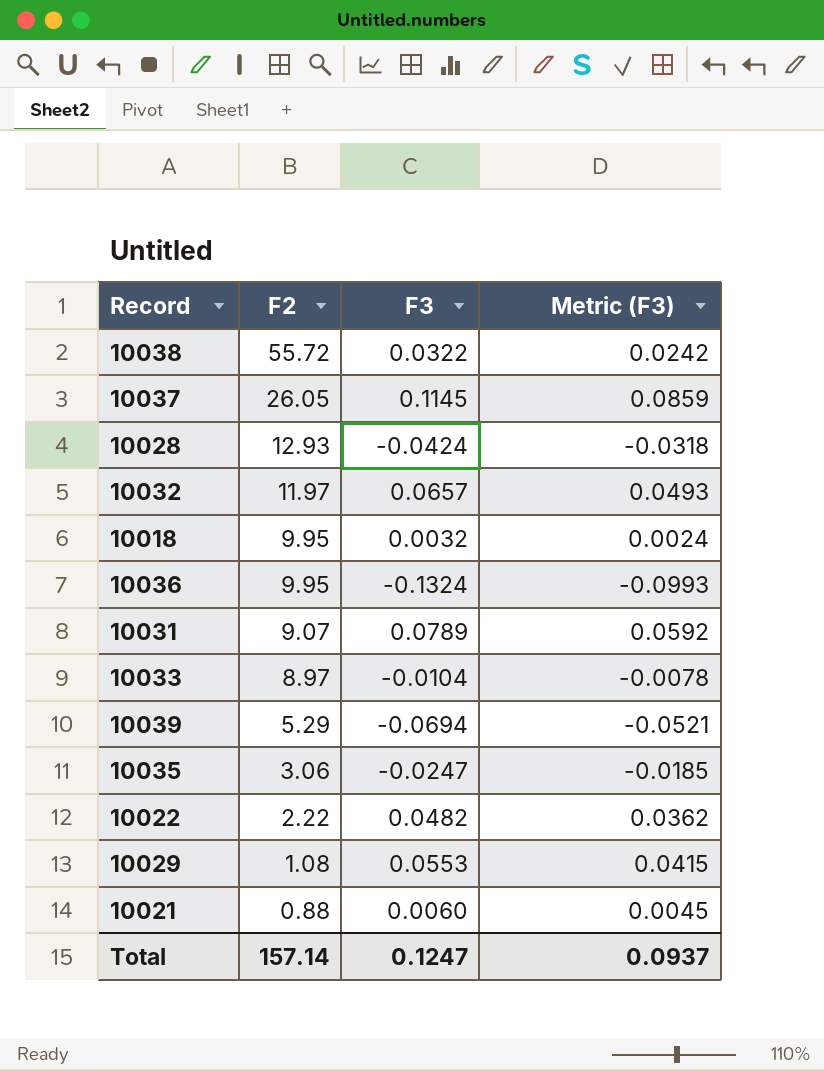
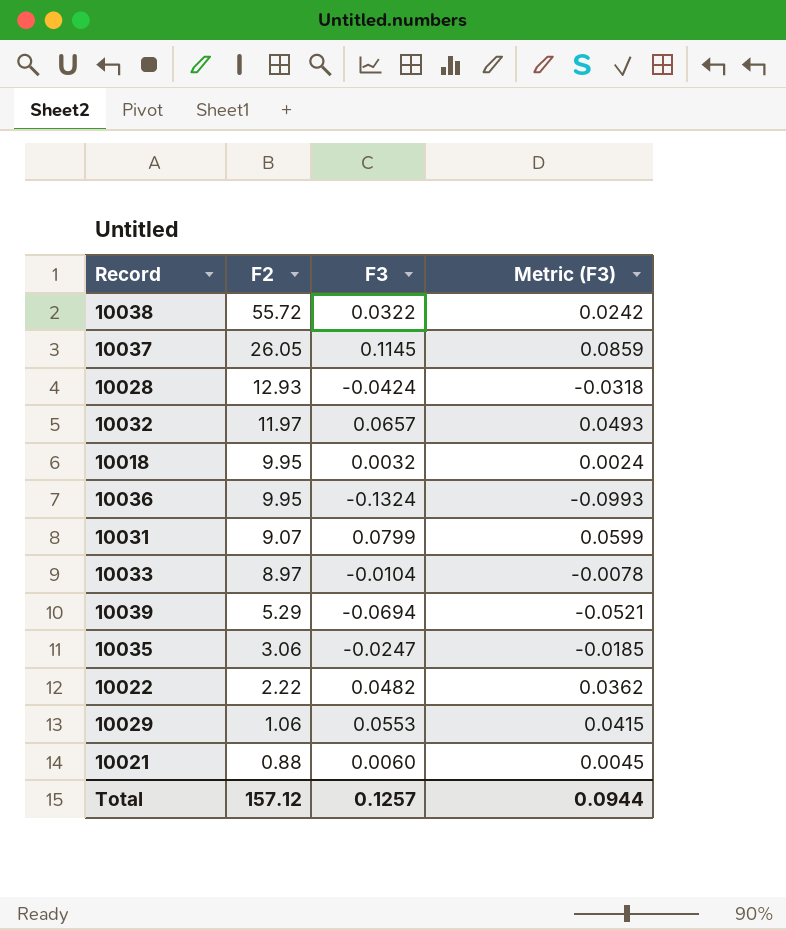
10031 | F3: 0.0789 -> 0.0799
10031 | Metric (F3): 0.0592 -> 0.0599
10029 | F2: 1.08 -> 1.06
Total | F2: 157.14 -> 157.12
Total | F3: 0.1247 -> 0.1257
Total | Metric (F3): 0.0937 -> 0.0944

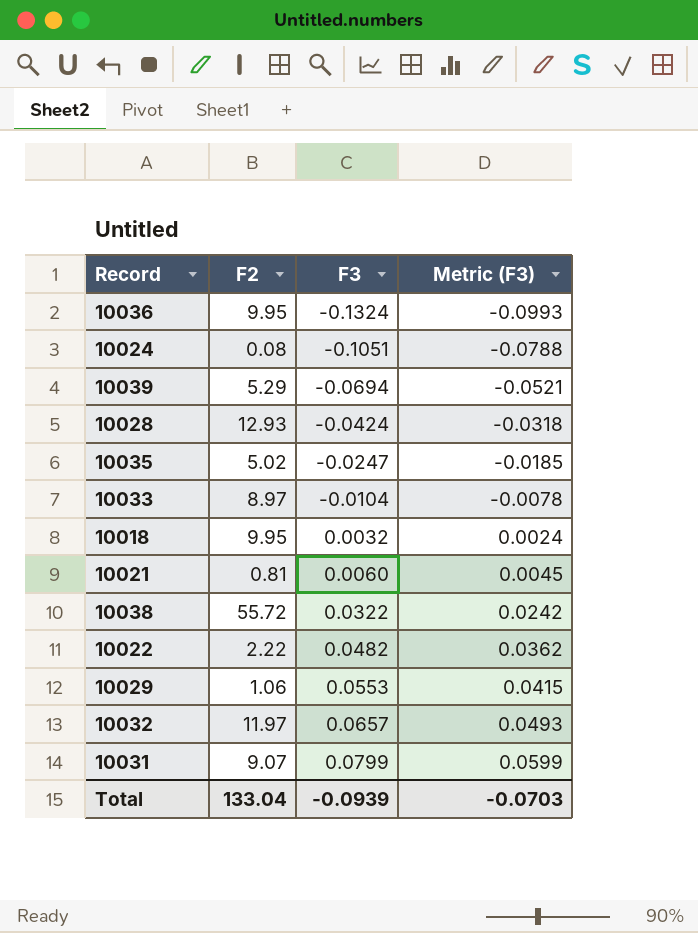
row order: F2 descending -> F3 ascending
row 10037: 26.05 | 0.1145 | 0.0859 -> none
row 10024: none -> 0.08 | -0.1051 | -0.0788
10035 | F2: 3.06 -> 5.02
10021 | F2: 0.88 -> 0.81
Total | F2: 157.12 -> 133.04
Total | F3: 0.1257 -> -0.0939
Total | Metric (F3): 0.0944 -> -0.0703

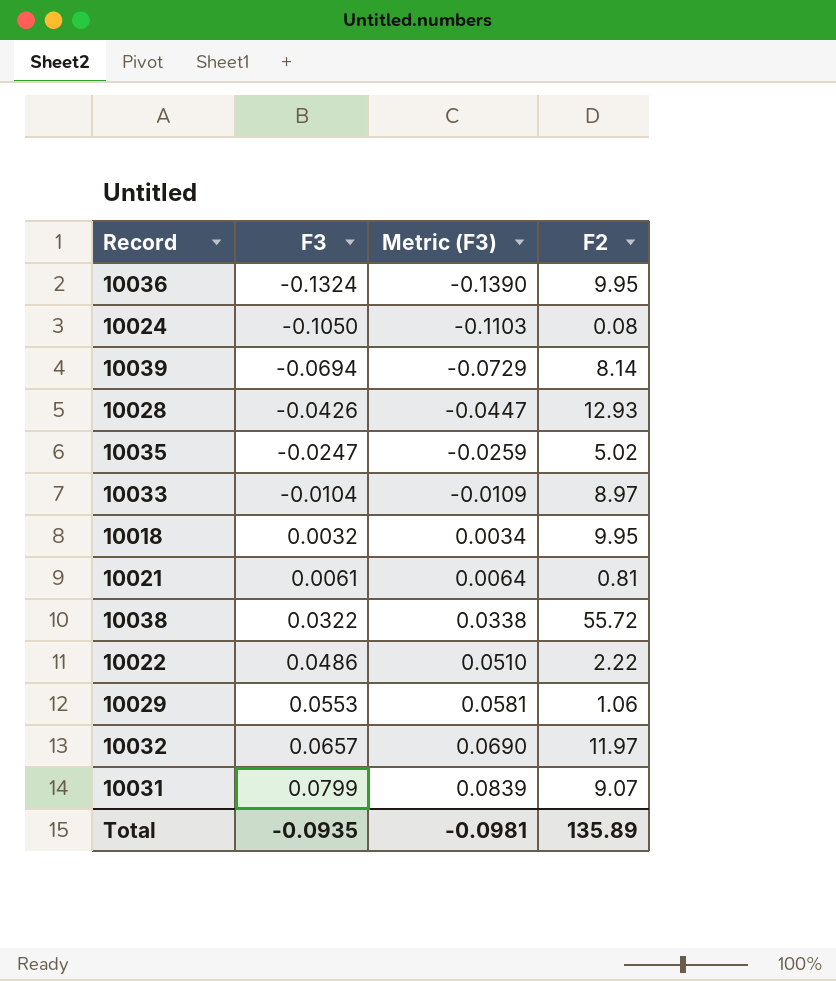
column Metric (F3) | formula: [F3] * 0.75 -> [F3] * 1.05
column F2 | position: 2 -> 4
10024 | F3: -0.1051 -> -0.1050
10039 | F2: 5.29 -> 8.14
10028 | F3: -0.0424 -> -0.0426
10021 | F3: 0.0060 -> 0.0061
10022 | F3: 0.0482 -> 0.0486
Total | F3: -0.0939 -> -0.0935
Total | Metric (F3): -0.0703 -> -0.0981
Total | F2: 133.04 -> 135.89

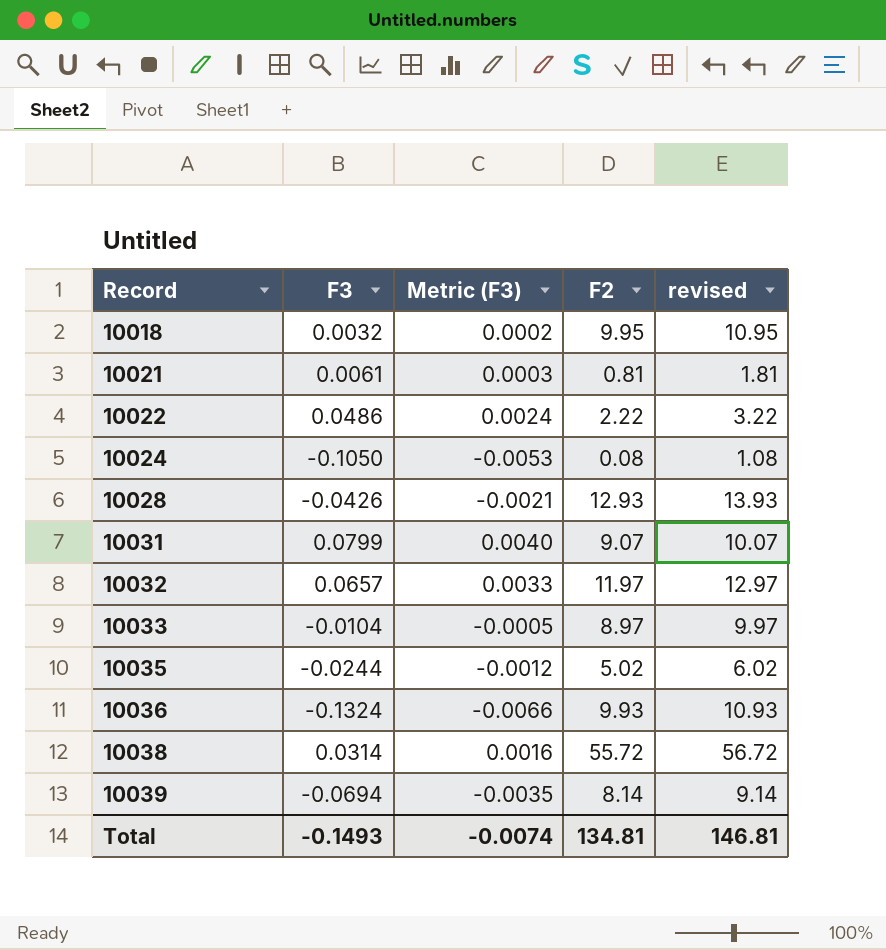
row order: F3 ascending -> Record ascending
column Metric (F3) | formula: [F3] * 1.05 -> [F3] * 0.05
column revised | formula: none -> [F2] + 1
row 10029: 0.0553 | 0.0581 | 1.06 -> none
10035 | F3: -0.0247 -> -0.0244
10036 | F2: 9.95 -> 9.93
10038 | F3: 0.0322 -> 0.0314
Total | F3: -0.0935 -> -0.1493
Total | Metric (F3): -0.0981 -> -0.0074
Total | F2: 135.89 -> 134.81

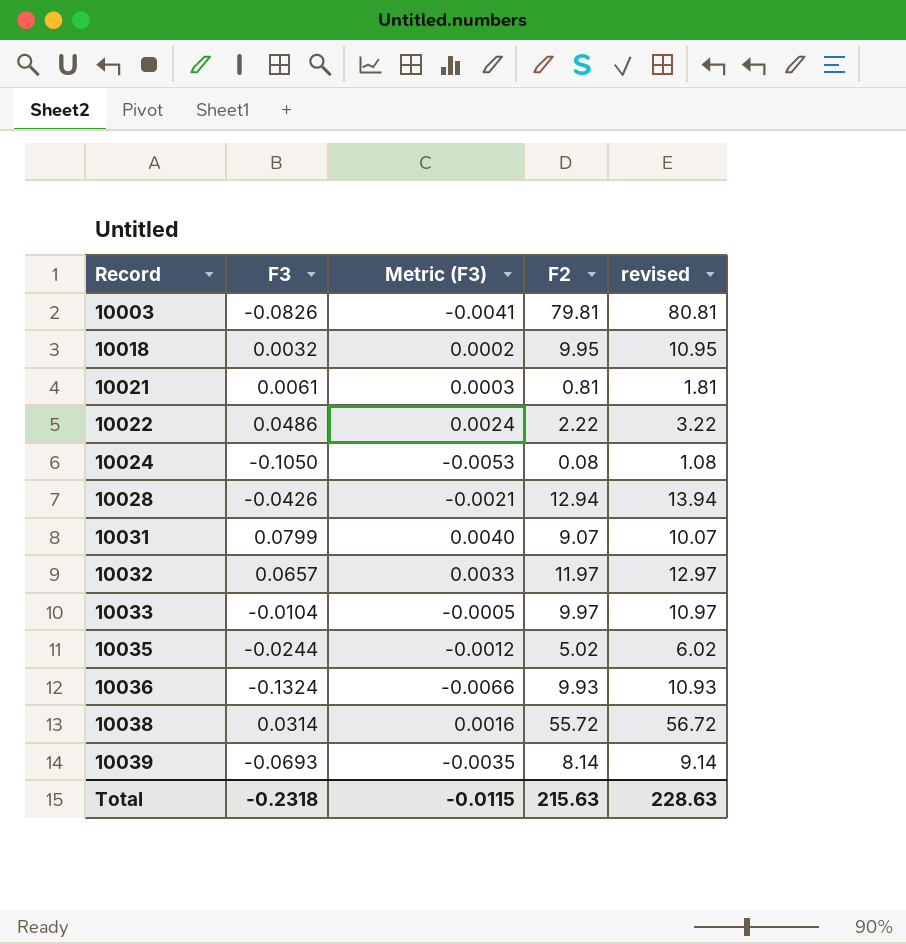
row 10003: none -> -0.0826 | -0.0041 | 79.81 | 80.81
10028 | F2: 12.93 -> 12.94
10028 | revised: 13.93 -> 13.94
10033 | F2: 8.97 -> 9.97
10033 | revised: 9.97 -> 10.97
10039 | F3: -0.0694 -> -0.0693
Total | F3: -0.1493 -> -0.2318
Total | Metric (F3): -0.0074 -> -0.0115
Total | F2: 134.81 -> 215.63
Total | revised: 146.81 -> 228.63

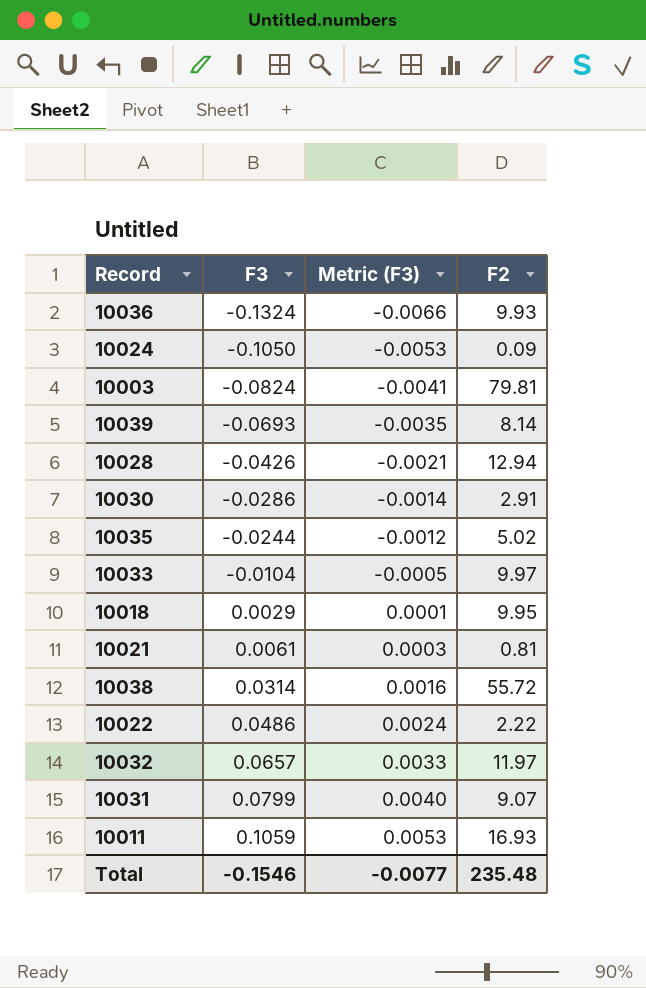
row order: Record ascending -> F3 ascending
column revised | formula: [F2] + 1 -> none
10024 | F2: 0.08 -> 0.09
10003 | F3: -0.0826 -> -0.0824
row 10030: none -> -0.0286 | -0.0014 | 2.91
10018 | F3: 0.0032 -> 0.0029
10018 | Metric (F3): 0.0002 -> 0.0001
row 10011: none -> 0.1059 | 0.0053 | 16.93
Total | F3: -0.2318 -> -0.1546
Total | Metric (F3): -0.0115 -> -0.0077
Total | F2: 215.63 -> 235.48

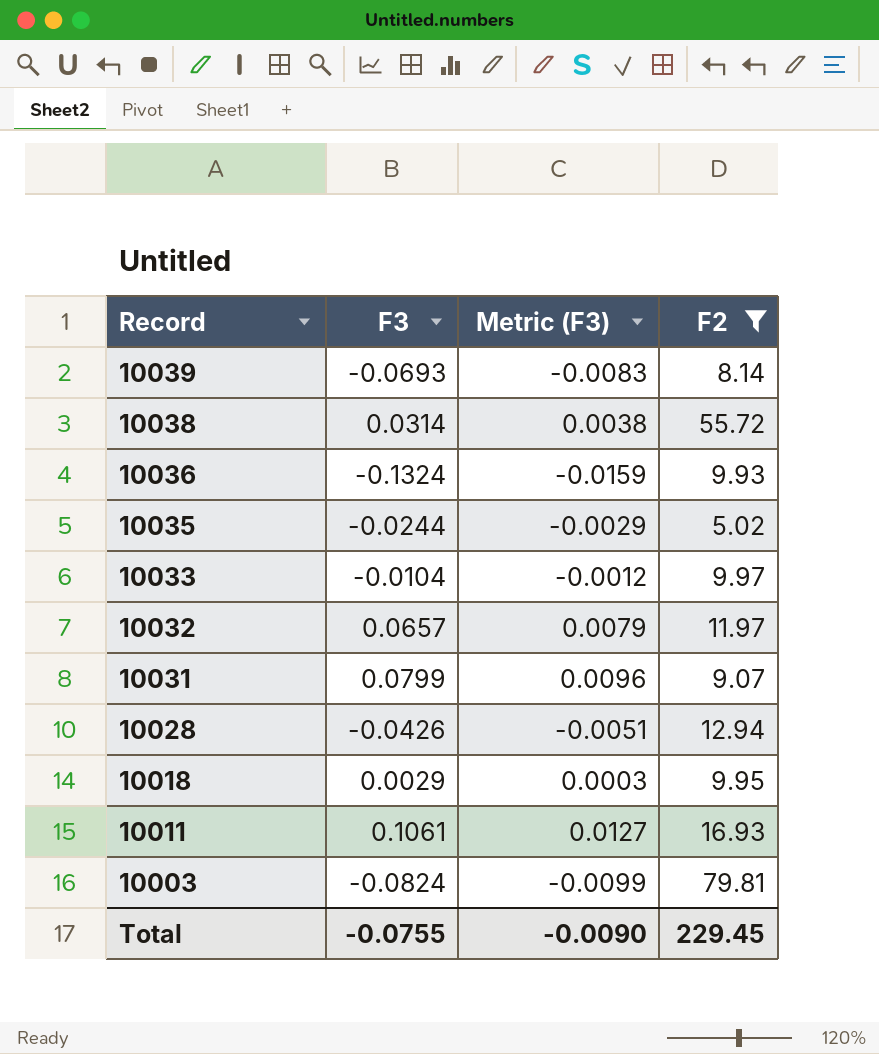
filter: none -> F2 >= 5.02
row order: F3 ascending -> Record descending
column Metric (F3) | formula: [F3] * 0.05 -> [F3] * 0.12
10011 | F3: 0.1059 -> 0.1061
Total | F3: -0.1546 -> -0.0755
Total | Metric (F3): -0.0077 -> -0.0090
Total | F2: 235.48 -> 229.45

